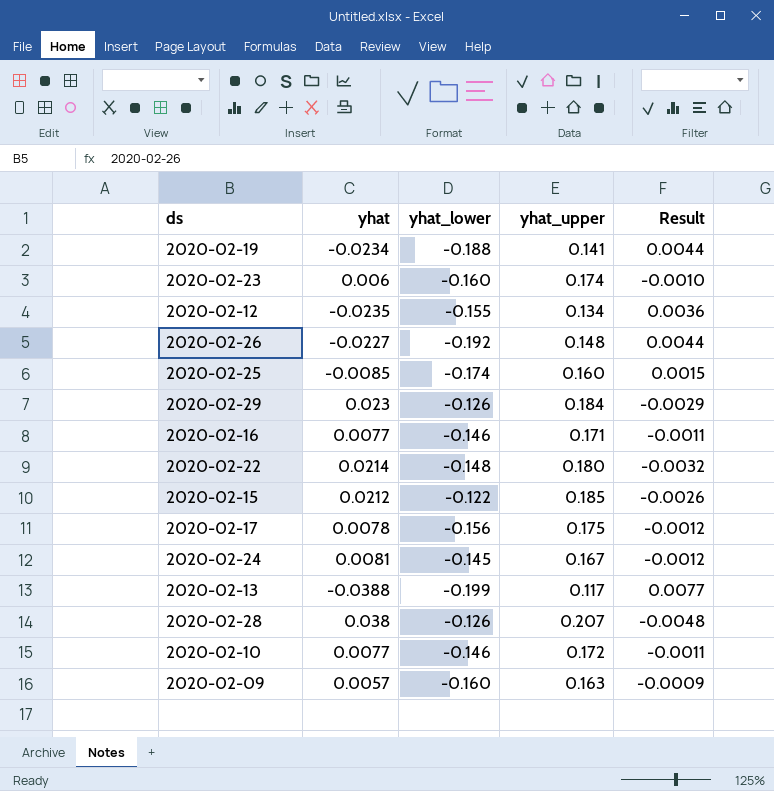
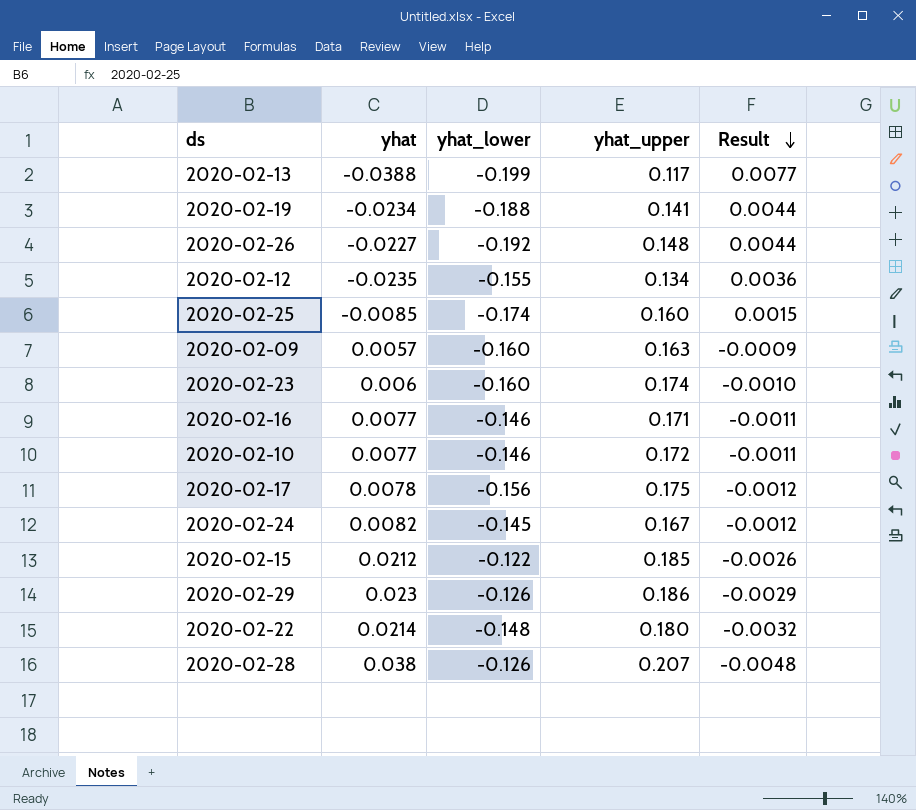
row order: none -> Result descending
2020-02-24 | yhat: 0.0081 -> 0.0082
2020-02-29 | yhat_upper: 0.184 -> 0.186

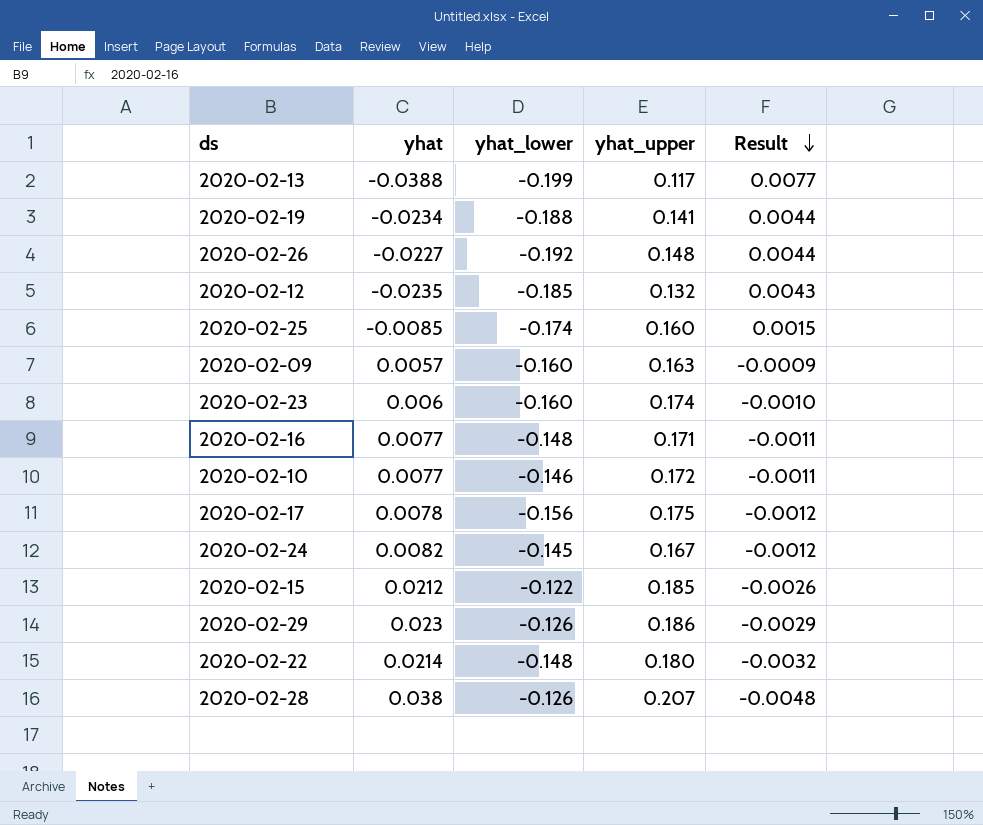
2020-02-12 | yhat_lower: -0.155 -> -0.185
2020-02-12 | yhat_upper: 0.134 -> 0.132
2020-02-12 | Result: 0.0036 -> 0.0043
2020-02-16 | yhat_lower: -0.146 -> -0.148

